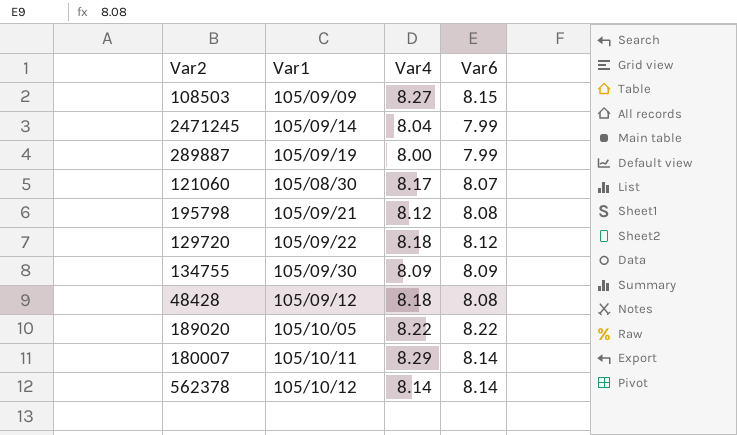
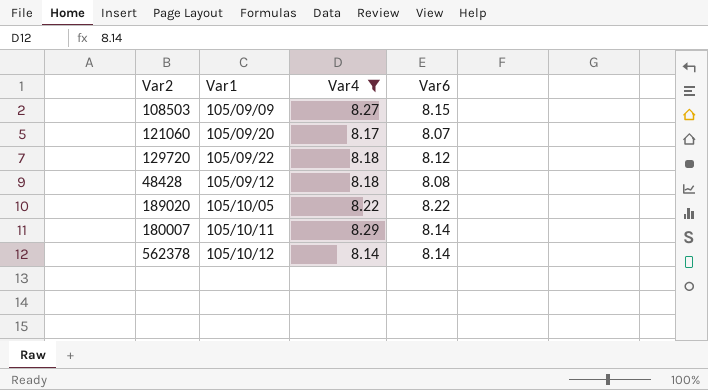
filter: none -> Var4 >= 8.14
121060 | Var1: 105/08/30 -> 105/09/20

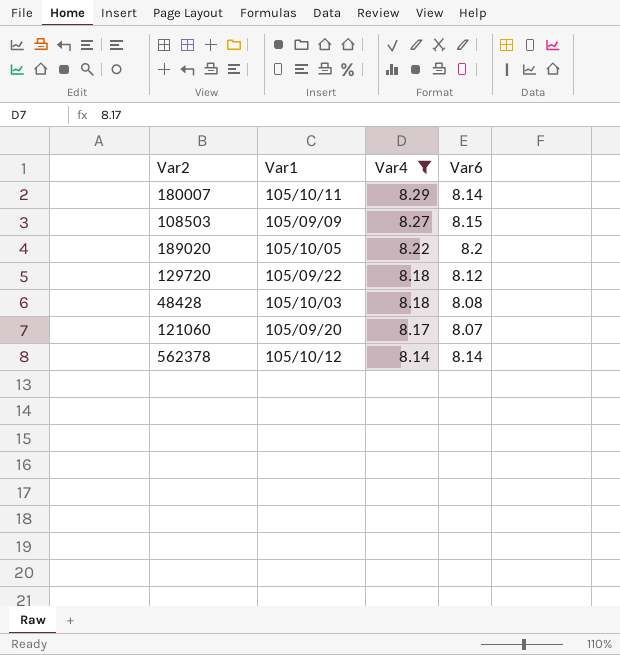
row order: none -> Var4 descending
189020 | Var6: 8.22 -> 8.2
48428 | Var1: 105/09/12 -> 105/10/03

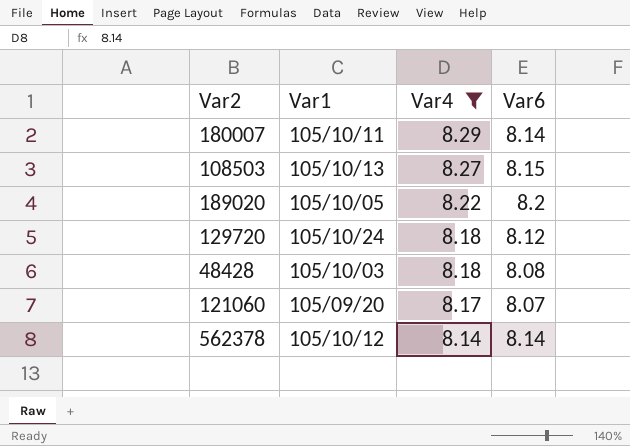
108503 | Var1: 105/09/09 -> 105/10/13
129720 | Var1: 105/09/22 -> 105/10/24

